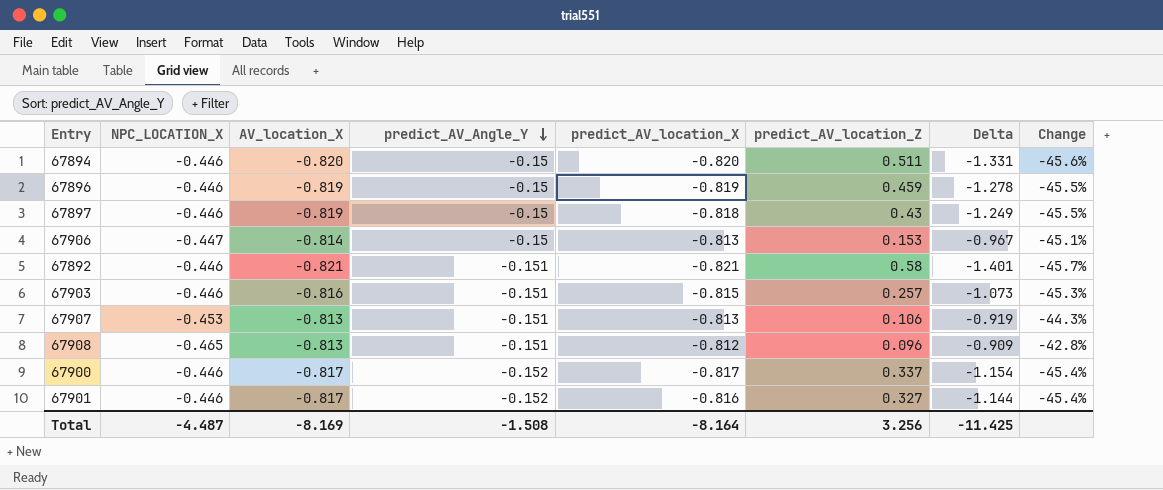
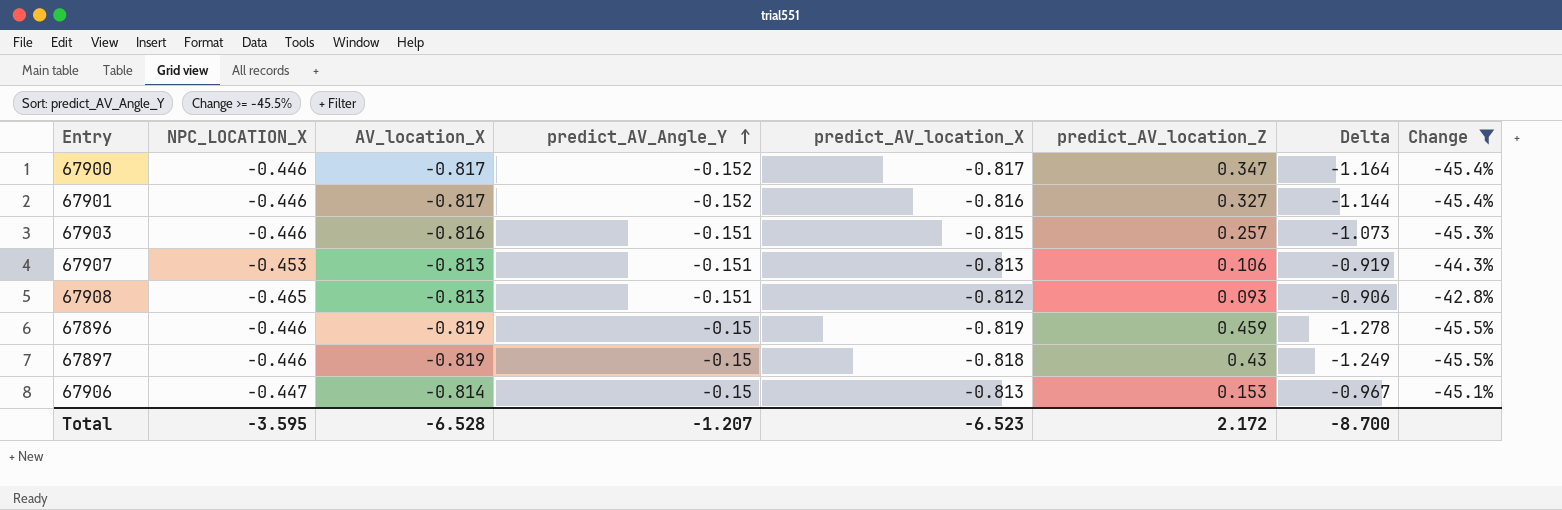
filter: none -> Change >= -45.5%
row order: predict_AV_Angle_Y descending -> predict_AV_Angle_Y ascending
67900 | predict_AV_location_Z: 0.337 -> 0.347
67900 | Delta: -1.154 -> -1.164
67908 | predict_AV_location_Z: 0.096 -> 0.093
67908 | Delta: -0.909 -> -0.906
Total | NPC_LOCATION_X: -4.487 -> -3.595
Total | AV_location_X: -8.169 -> -6.528
Total | predict_AV_Angle_Y: -1.508 -> -1.207
Total | predict_AV_location_X: -8.164 -> -6.523
Total | predict_AV_location_Z: 3.256 -> 2.172
Total | Delta: -11.425 -> -8.700

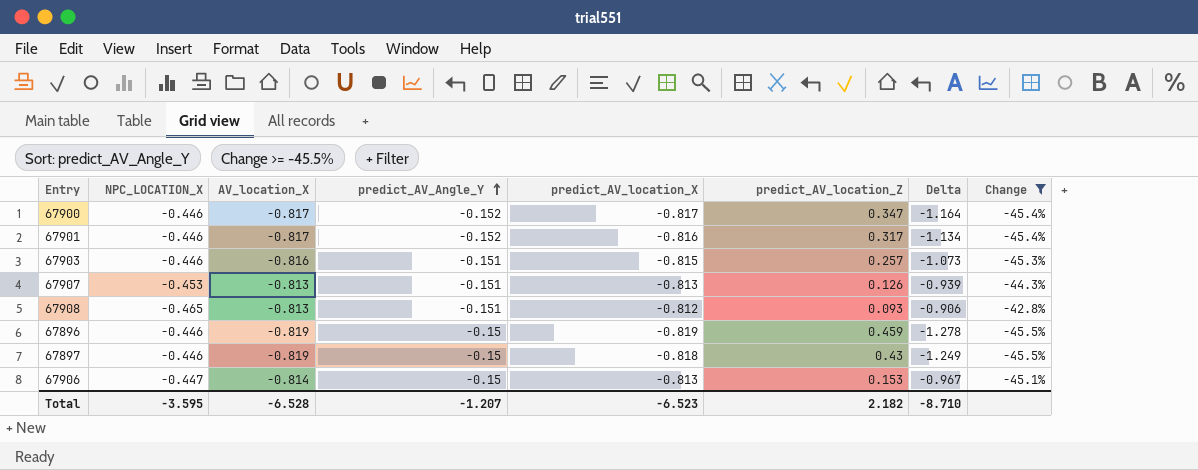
67901 | predict_AV_location_Z: 0.327 -> 0.317
67901 | Delta: -1.144 -> -1.134
67907 | predict_AV_location_Z: 0.106 -> 0.126
67907 | Delta: -0.919 -> -0.939
Total | predict_AV_location_Z: 2.172 -> 2.182
Total | Delta: -8.700 -> -8.710

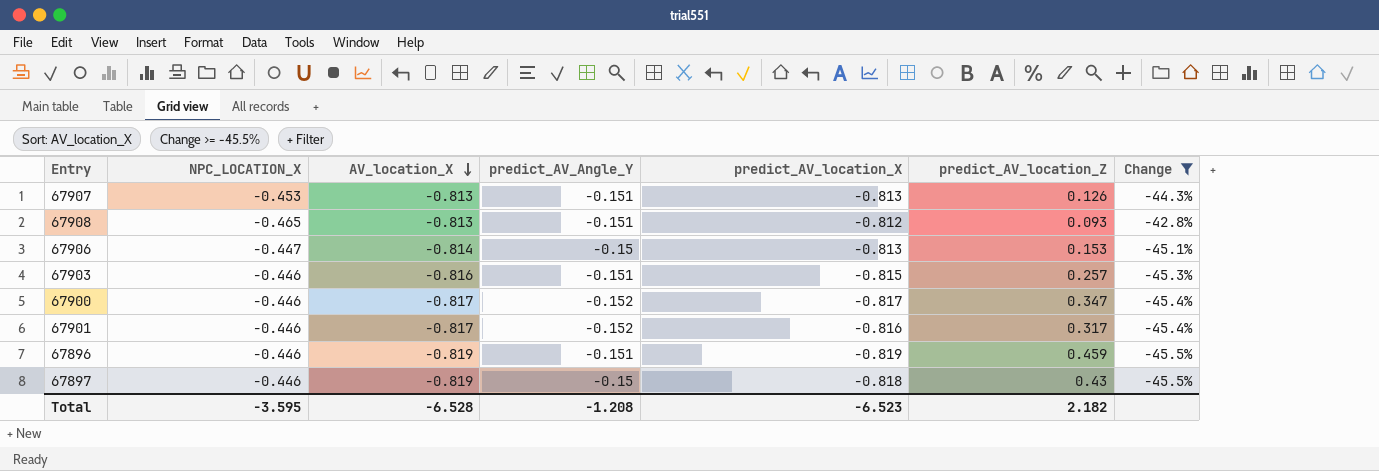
row order: predict_AV_Angle_Y ascending -> AV_location_X descending
column Delta | formula: [AV_location_X] - [predict_AV_location_Z] -> none
67896 | predict_AV_Angle_Y: -0.15 -> -0.151
Total | predict_AV_Angle_Y: -1.207 -> -1.208

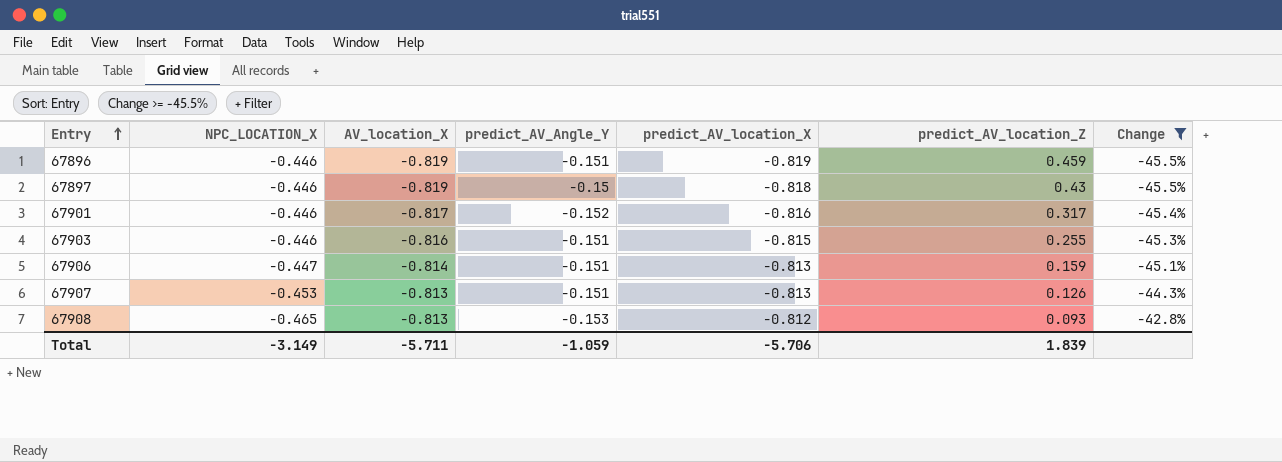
row order: AV_location_X descending -> Entry ascending
row 67900: -0.446 | -0.817 | -0.152 | -0.817 | 0.347 | -45.4% -> none
67903 | predict_AV_location_Z: 0.257 -> 0.255
67906 | predict_AV_Angle_Y: -0.15 -> -0.151
67906 | predict_AV_location_Z: 0.153 -> 0.159
67908 | predict_AV_Angle_Y: -0.151 -> -0.153
Total | NPC_LOCATION_X: -3.595 -> -3.149
Total | AV_location_X: -6.528 -> -5.711
Total | predict_AV_Angle_Y: -1.208 -> -1.059
Total | predict_AV_location_X: -6.523 -> -5.706
Total | predict_AV_location_Z: 2.182 -> 1.839

